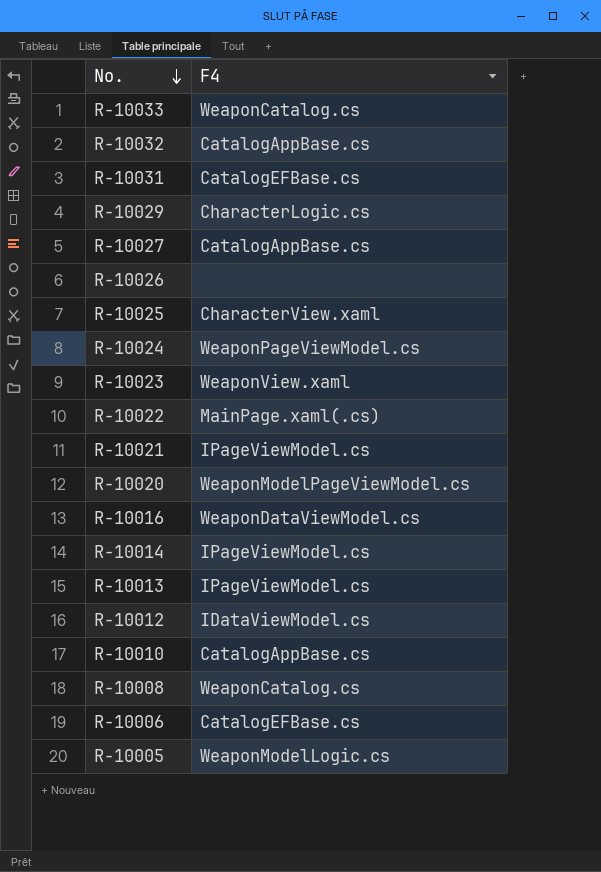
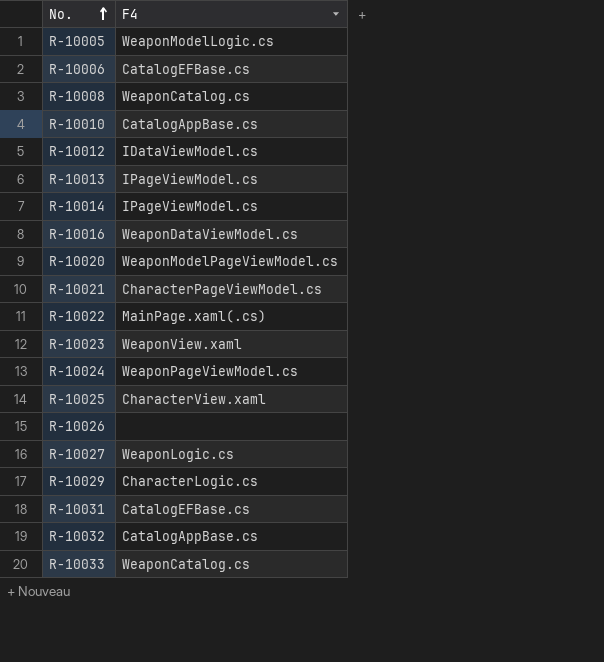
row order: No. descending -> No. ascending
R-10021 | F4: IPageViewModel.cs -> CharacterPageViewModel.cs
R-10027 | F4: CatalogAppBase.cs -> WeaponLogic.cs

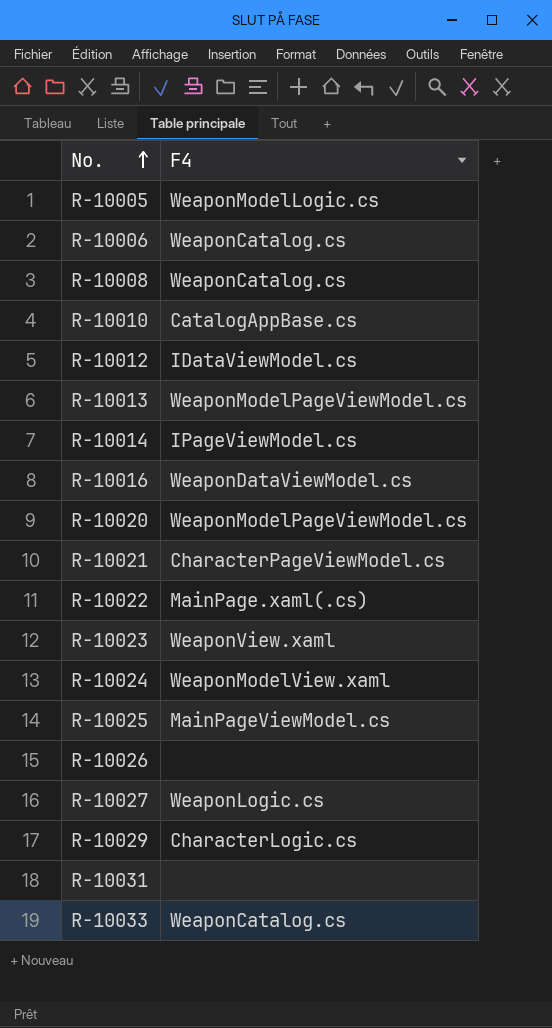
row R-10032: CatalogAppBase.cs -> none
R-10006 | F4: CatalogEFBase.cs -> WeaponCatalog.cs
R-10013 | F4: IPageViewModel.cs -> WeaponModelPageViewModel.cs
R-10024 | F4: WeaponPageViewModel.cs -> WeaponModelView.xaml
R-10025 | F4: CharacterView.xaml -> MainPageViewModel.cs
R-10031 | F4: CatalogEFBase.cs -> none

